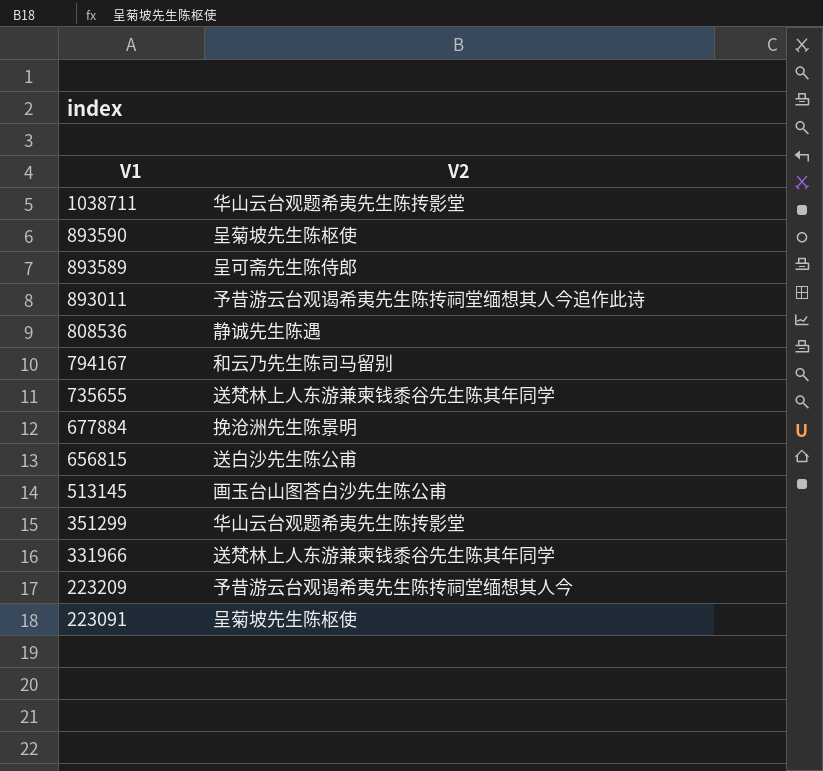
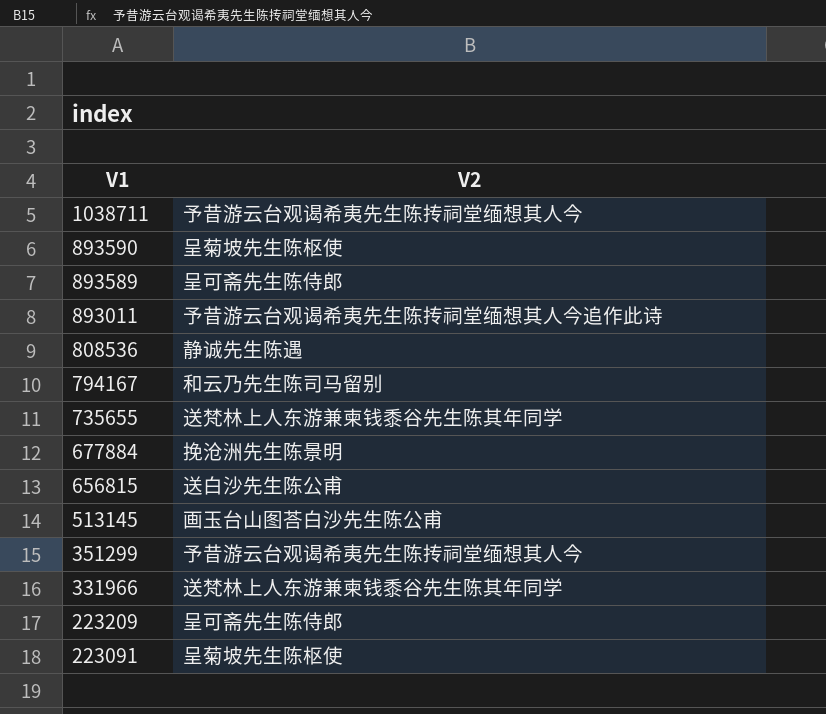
1038711 | V2: 华山云台观题希夷先生陈抟影堂 -> 予昔游云台观谒希夷先生陈抟祠堂缅想其人今
351299 | V2: 华山云台观题希夷先生陈抟影堂 -> 予昔游云台观谒希夷先生陈抟祠堂缅想其人今
223209 | V2: 予昔游云台观谒希夷先生陈抟祠堂缅想其人今 -> 呈可斋先生陈侍郎

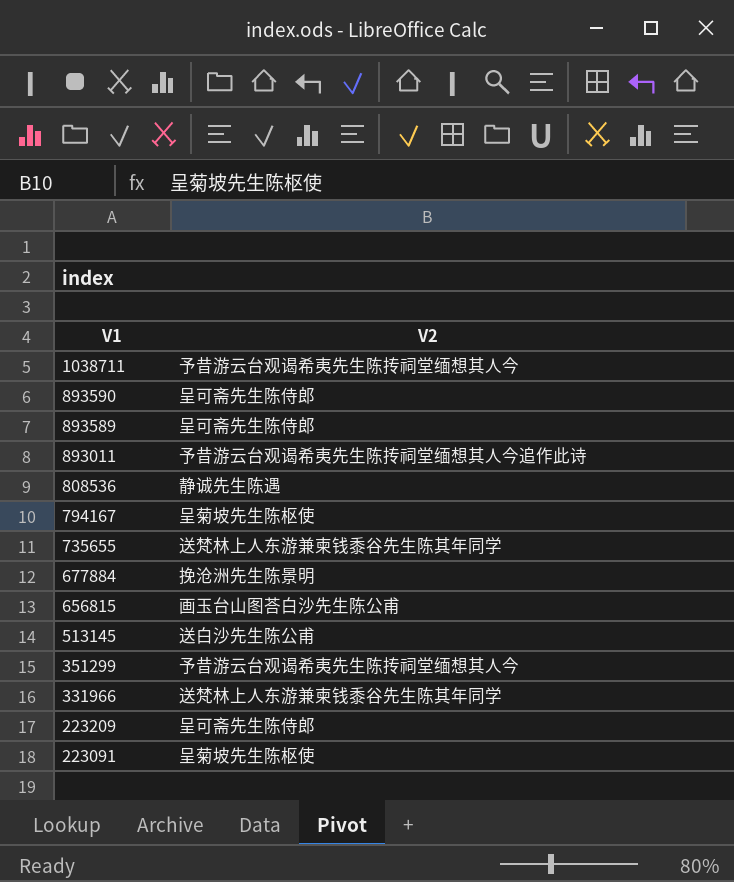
893590 | V2: 呈菊坡先生陈枢使 -> 呈可斋先生陈侍郎
794167 | V2: 和云乃先生陈司马留别 -> 呈菊坡先生陈枢使
656815 | V2: 送白沙先生陈公甫 -> 画玉台山图荅白沙先生陈公甫
513145 | V2: 画玉台山图荅白沙先生陈公甫 -> 送白沙先生陈公甫

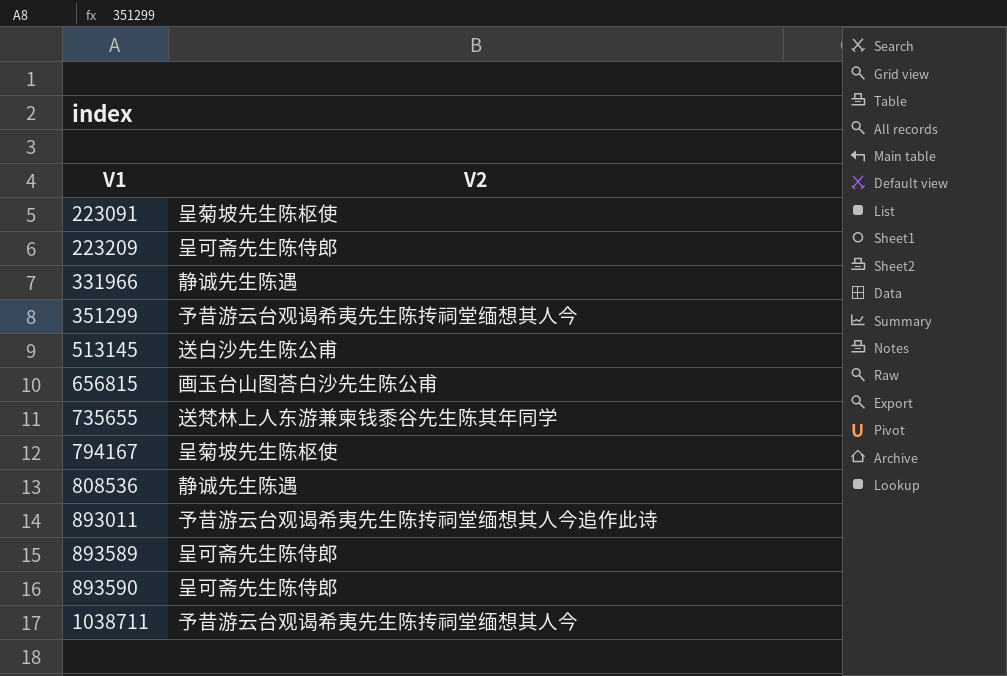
row order: V1 descending -> V1 ascending
row 677884: 挽沧洲先生陈景明 -> none
331966 | V2: 送梵林上人东游兼柬钱黍谷先生陈其年同学 -> 静诚先生陈遇

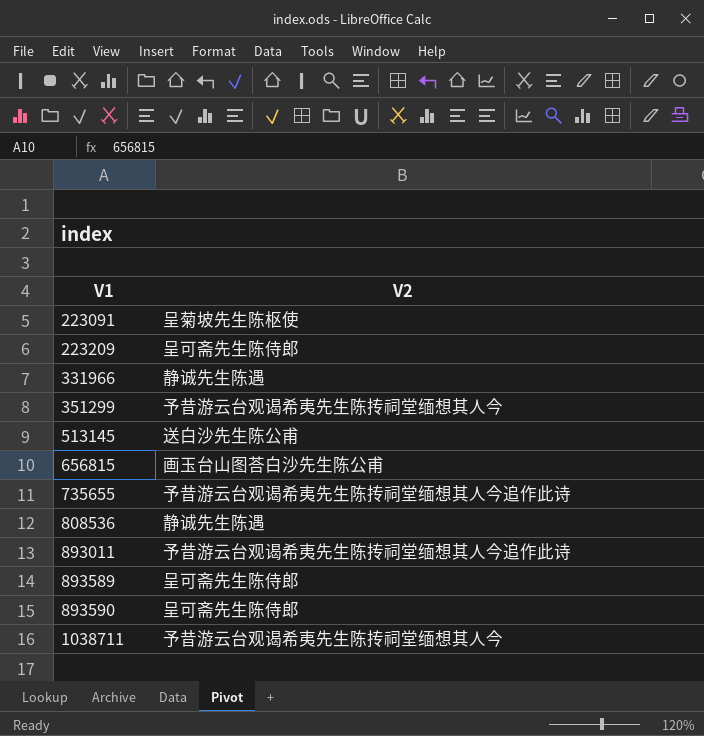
row 794167: 呈菊坡先生陈枢使 -> none
735655 | V2: 送梵林上人东游兼柬钱黍谷先生陈其年同学 -> 予昔游云台观谒希夷先生陈抟祠堂缅想其人今追作此诗

